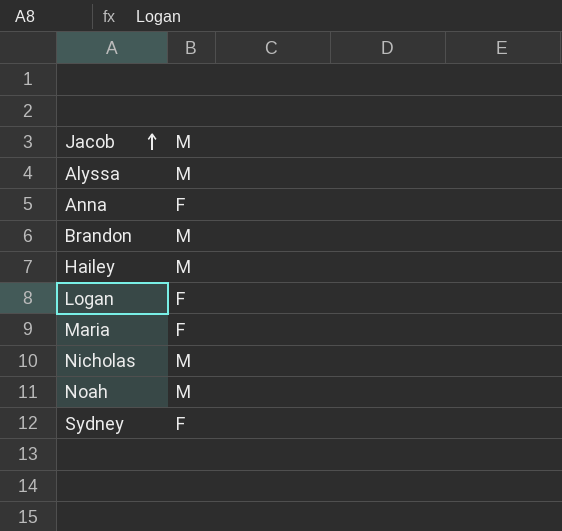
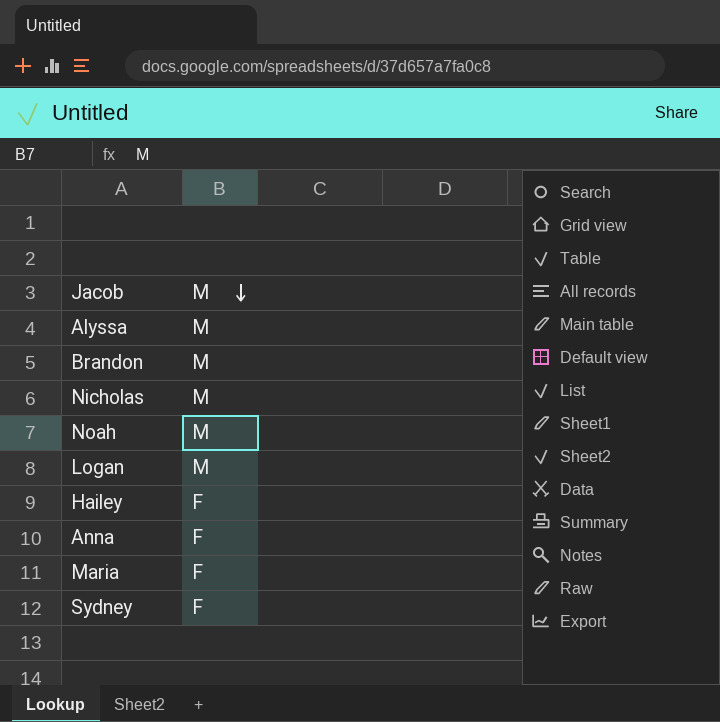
row order: Jacob ascending -> M descending
Logan | M: F -> M
Hailey | M: M -> F

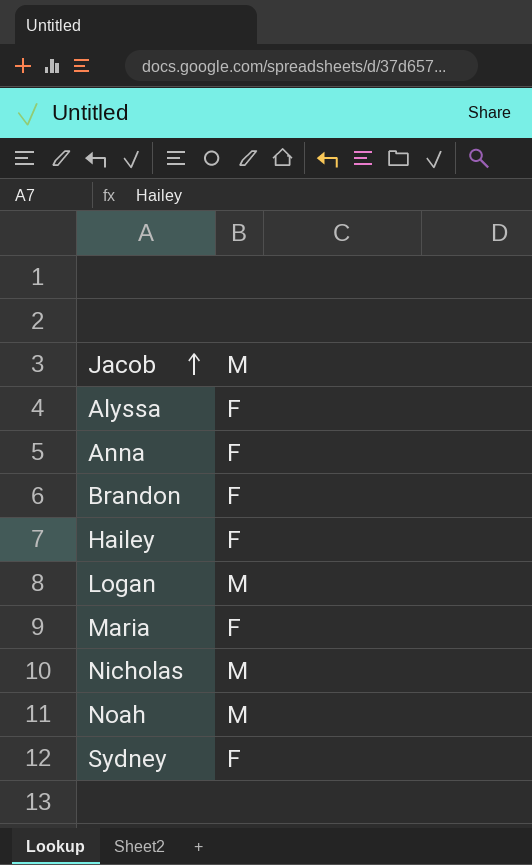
row order: M descending -> Jacob ascending
Alyssa | M: M -> F
Brandon | M: M -> F

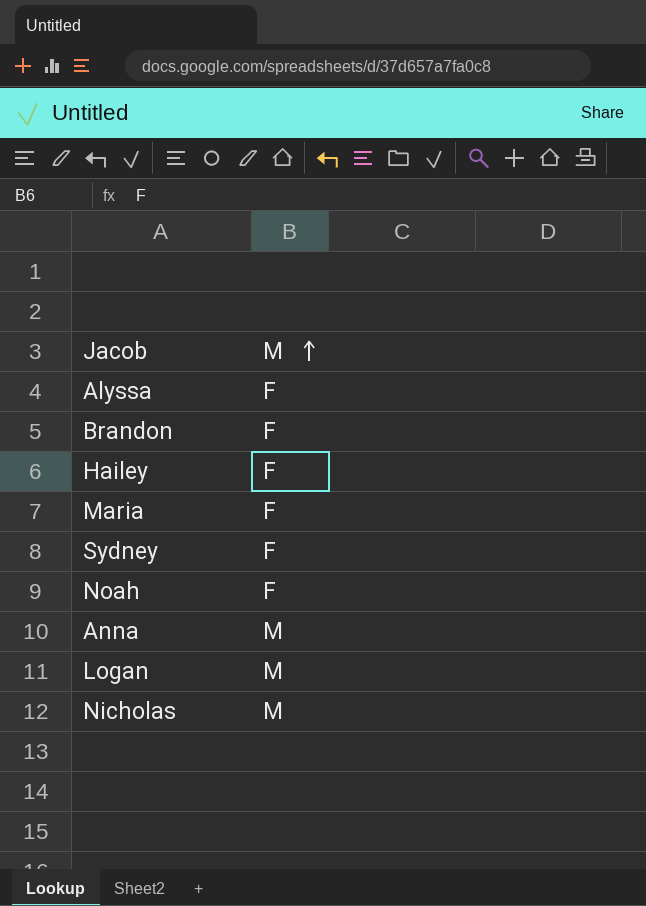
row order: Jacob ascending -> M ascending
Noah | M: M -> F
Anna | M: F -> M

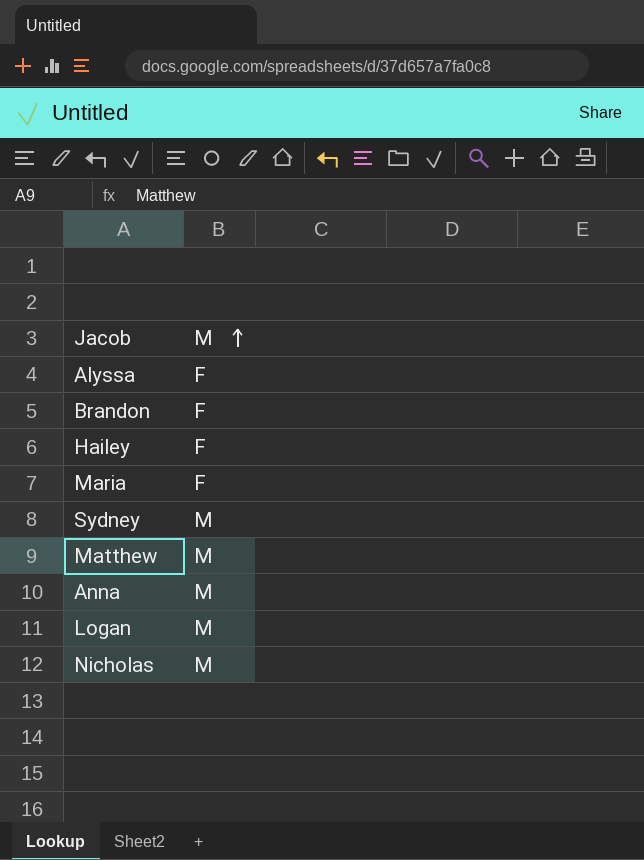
row Noah: F -> none
Sydney | M: F -> M
row Matthew: none -> M

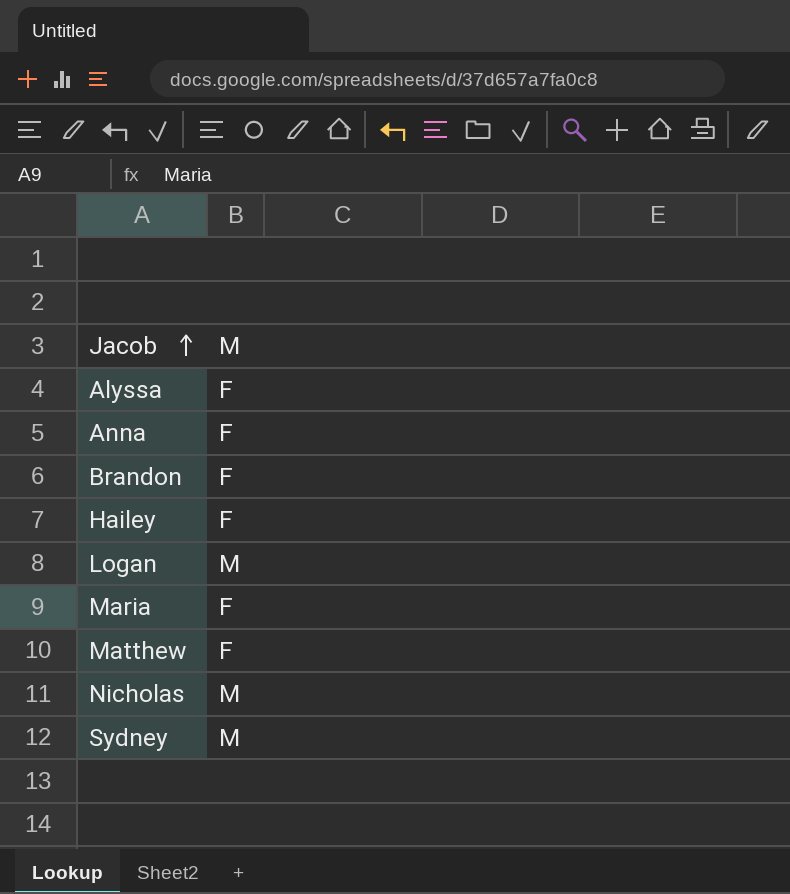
row order: M ascending -> Jacob ascending
Anna | M: M -> F
Matthew | M: M -> F

